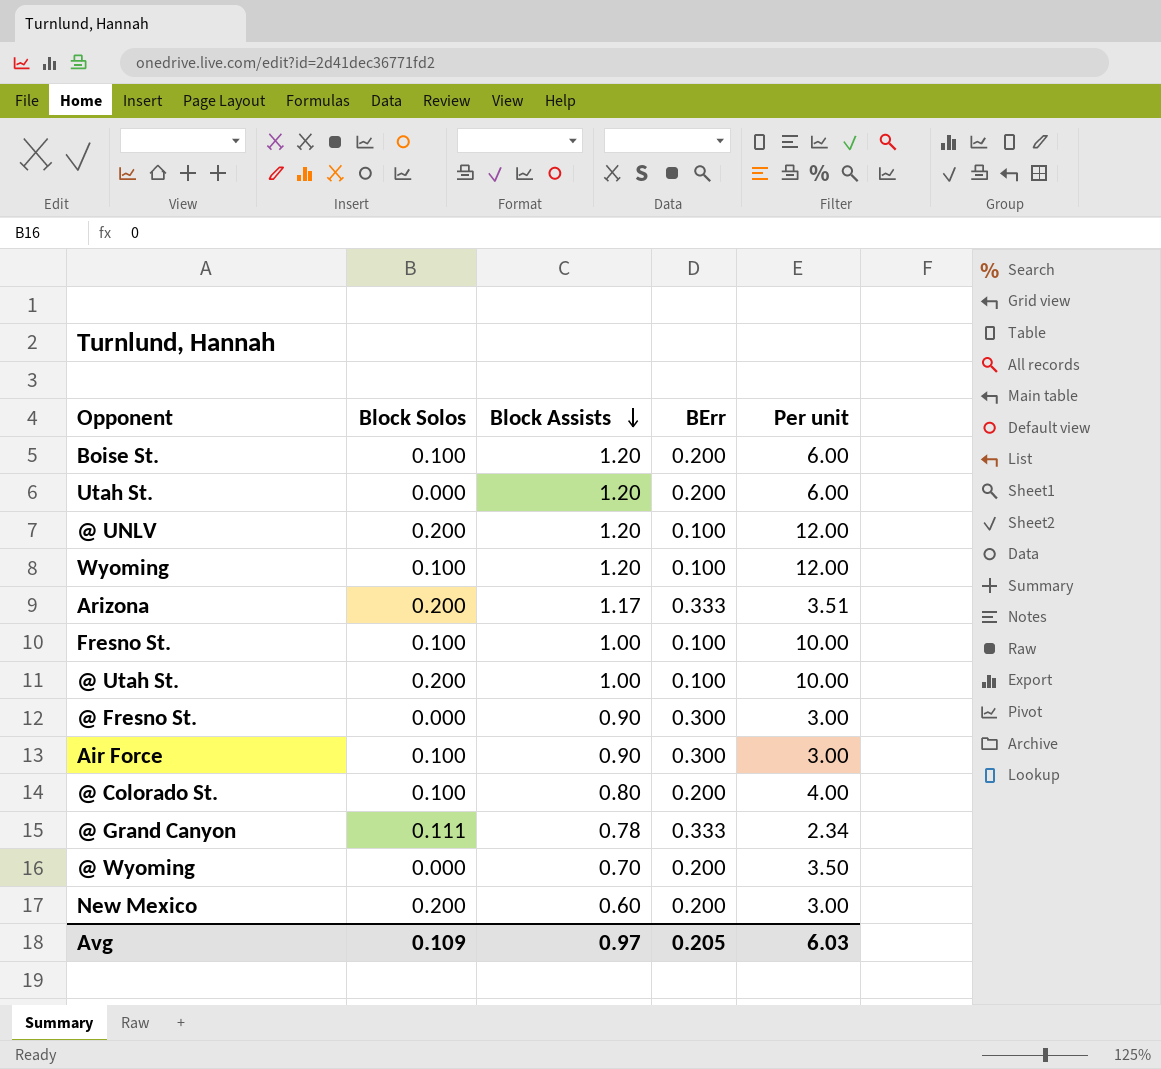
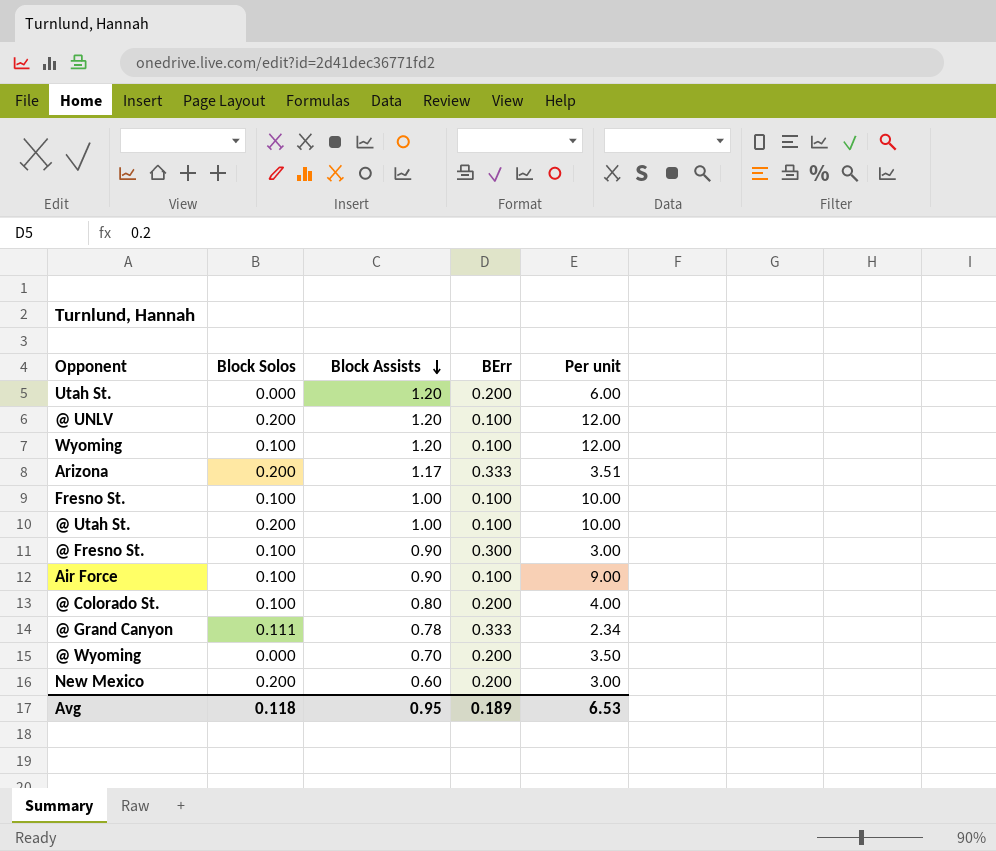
row Boise St.: 0.100 | 1.20 | 0.200 | 6.00 -> none
@ Fresno St. | Block Solos: 0.000 -> 0.100
Air Force | BErr: 0.300 -> 0.100
Air Force | Per unit: 3.00 -> 9.00
Avg | Block Solos: 0.109 -> 0.118
Avg | Block Assists: 0.97 -> 0.95
Avg | BErr: 0.205 -> 0.189
Avg | Per unit: 6.03 -> 6.53

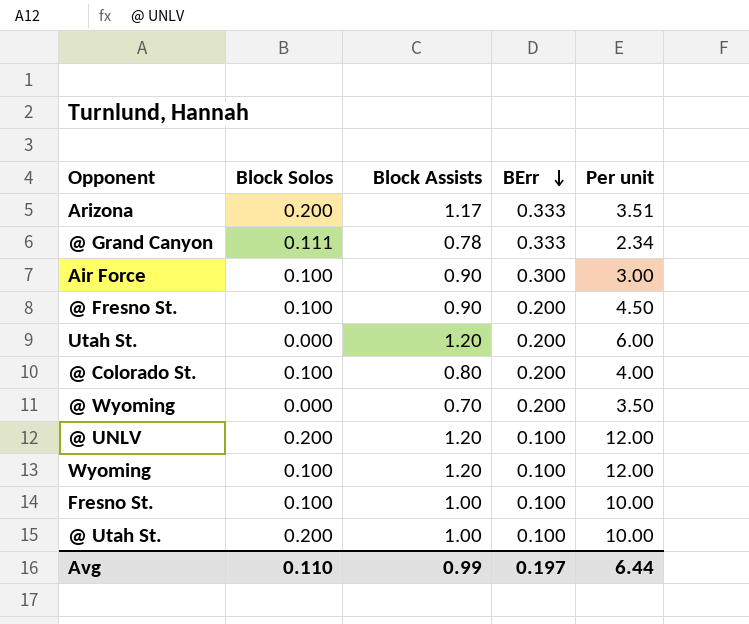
row order: Block Assists descending -> BErr descending
row New Mexico: 0.200 | 0.60 | 0.200 | 3.00 -> none
Air Force | BErr: 0.100 -> 0.300
Air Force | Per unit: 9.00 -> 3.00
@ Fresno St. | BErr: 0.300 -> 0.200
@ Fresno St. | Per unit: 3.00 -> 4.50
Avg | Block Solos: 0.118 -> 0.110
Avg | Block Assists: 0.95 -> 0.99
Avg | BErr: 0.189 -> 0.197
Avg | Per unit: 6.53 -> 6.44

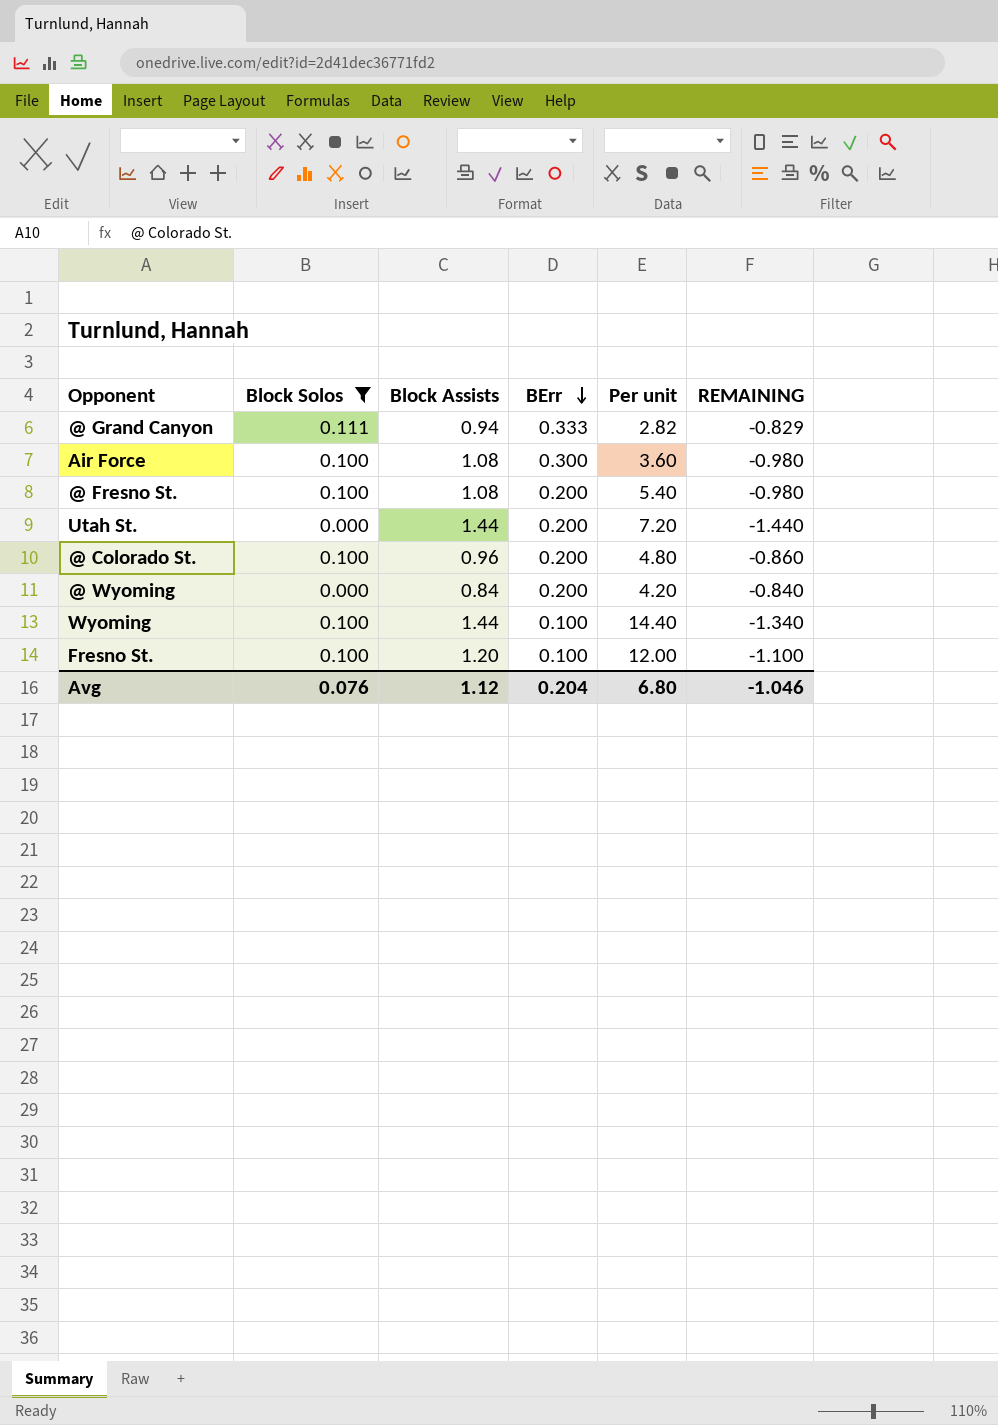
filter: none -> Block Solos != 0.200
column REMAINING | formula: none -> [Block Solos] - [Block Assists]
@ Grand Canyon | Block Assists: 0.78 -> 0.94
@ Grand Canyon | Per unit: 2.34 -> 2.82
Air Force | Block Assists: 0.90 -> 1.08
Air Force | Per unit: 3.00 -> 3.60
@ Fresno St. | Block Assists: 0.90 -> 1.08
@ Fresno St. | Per unit: 4.50 -> 5.40
Utah St. | Block Assists: 1.20 -> 1.44
Utah St. | Per unit: 6.00 -> 7.20
@ Colorado St. | Block Assists: 0.80 -> 0.96
@ Colorado St. | Per unit: 4.00 -> 4.80
@ Wyoming | Block Assists: 0.70 -> 0.84
@ Wyoming | Per unit: 3.50 -> 4.20
Wyoming | Block Assists: 1.20 -> 1.44
Wyoming | Per unit: 12.00 -> 14.40
Fresno St. | Block Assists: 1.00 -> 1.20
Fresno St. | Per unit: 10.00 -> 12.00
Avg | Block Solos: 0.110 -> 0.076
Avg | Block Assists: 0.99 -> 1.12
Avg | BErr: 0.197 -> 0.204
Avg | Per unit: 6.44 -> 6.80

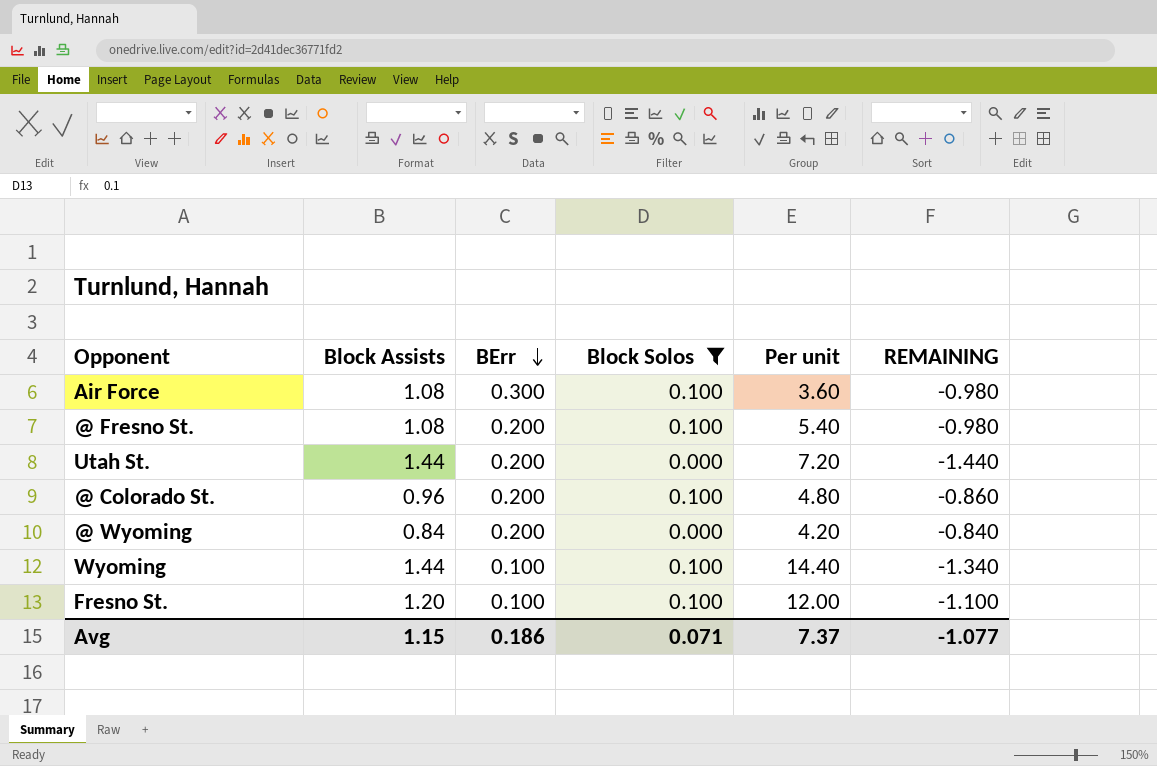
column Block Solos | position: 2 -> 4
row @ Grand Canyon: 0.111 | 0.94 | 0.333 | 2.82 | -0.829 -> none
Avg | Block Assists: 1.12 -> 1.15
Avg | BErr: 0.204 -> 0.186
Avg | Block Solos: 0.076 -> 0.071
Avg | Per unit: 6.80 -> 7.37
Avg | REMAINING: -1.046 -> -1.077

